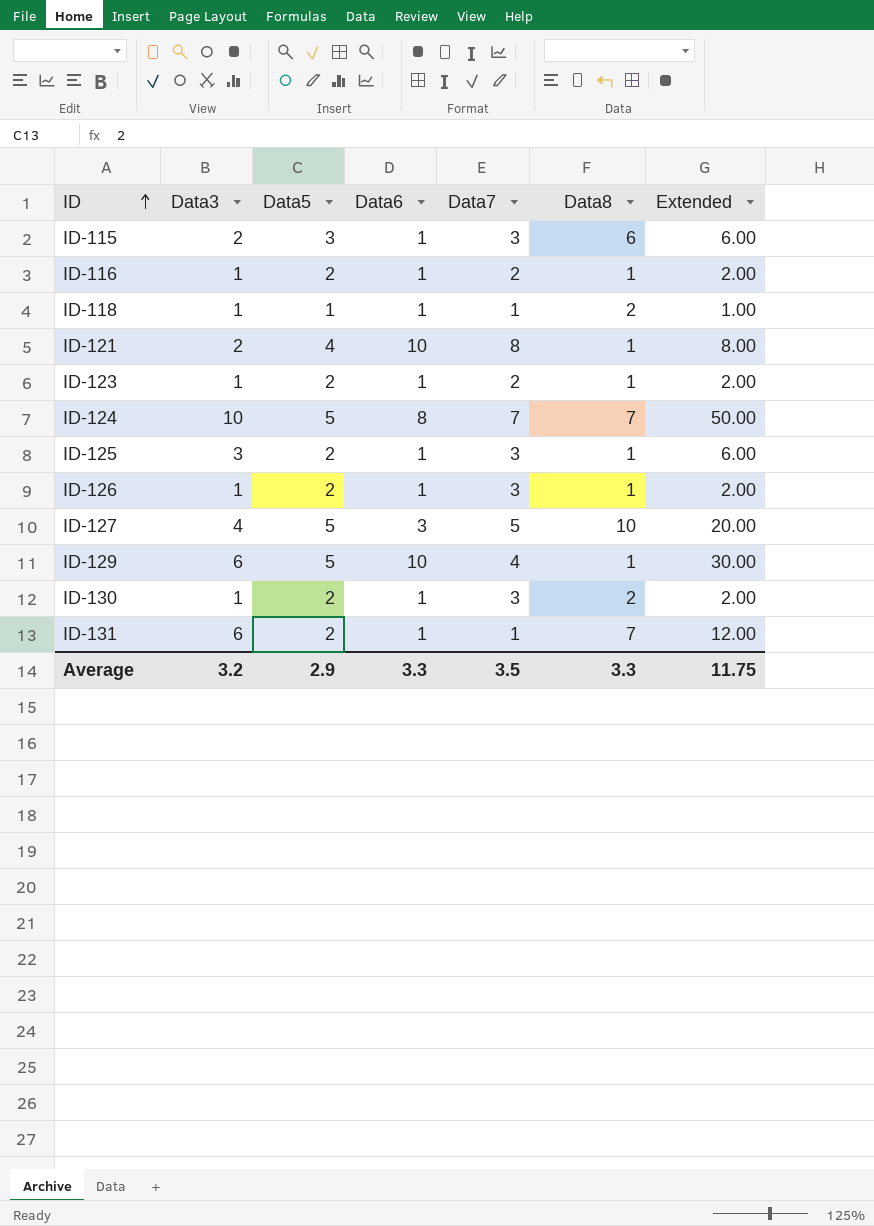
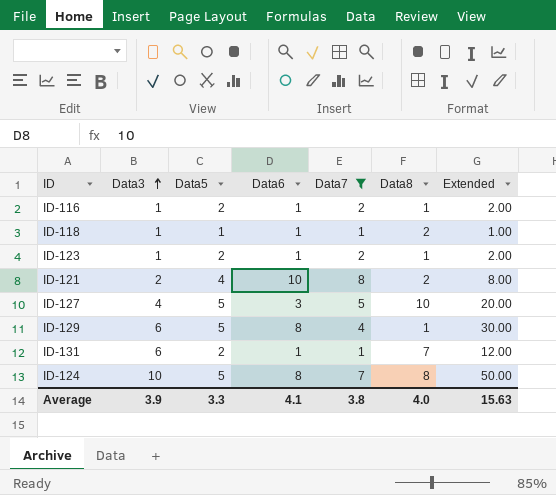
filter: none -> Data7 != 3
row order: ID ascending -> Data3 ascending
ID-121 | Data8: 1 -> 2
ID-129 | Data6: 10 -> 8
ID-124 | Data8: 7 -> 8
Average | Data3: 3.2 -> 3.9
Average | Data5: 2.9 -> 3.3
Average | Data6: 3.3 -> 4.1
Average | Data7: 3.5 -> 3.8
Average | Data8: 3.3 -> 4.0
Average | Extended: 11.75 -> 15.63

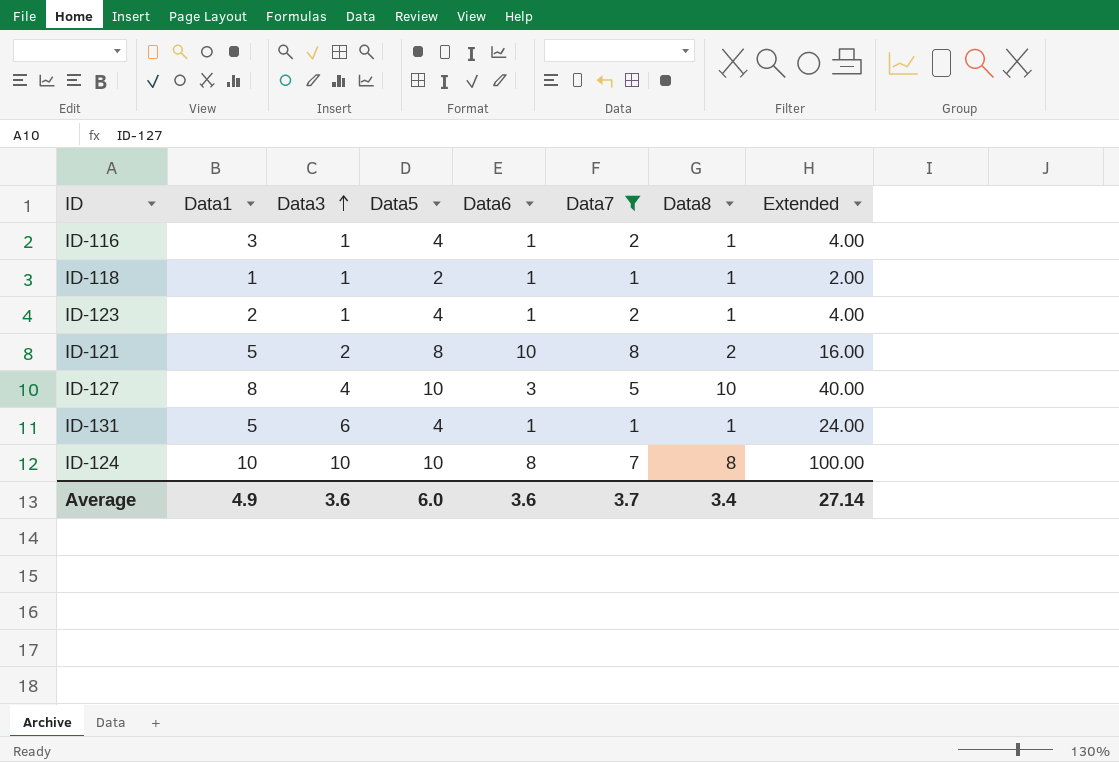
column Data1 | position: none -> 2
row ID-129: 6 | 5 | 8 | 4 | 1 | 30.00 -> none
ID-116 | Data5: 2 -> 4
ID-116 | Extended: 2.00 -> 4.00
ID-118 | Data5: 1 -> 2
ID-118 | Data8: 2 -> 1
ID-118 | Extended: 1.00 -> 2.00
ID-123 | Data5: 2 -> 4
ID-123 | Extended: 2.00 -> 4.00
ID-121 | Data5: 4 -> 8
ID-121 | Extended: 8.00 -> 16.00
ID-127 | Data5: 5 -> 10
ID-127 | Extended: 20.00 -> 40.00
ID-131 | Data5: 2 -> 4
ID-131 | Data8: 7 -> 1
ID-131 | Extended: 12.00 -> 24.00
ID-124 | Data5: 5 -> 10
ID-124 | Extended: 50.00 -> 100.00
Average | Data3: 3.9 -> 3.6
Average | Data5: 3.3 -> 6.0
Average | Data6: 4.1 -> 3.6
Average | Data7: 3.8 -> 3.7
Average | Data8: 4.0 -> 3.4
Average | Extended: 15.63 -> 27.14

